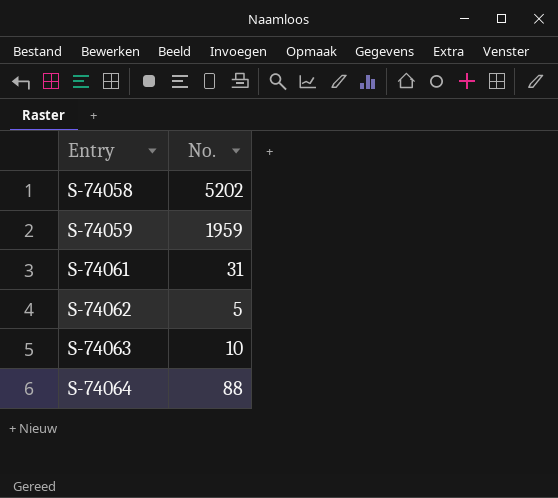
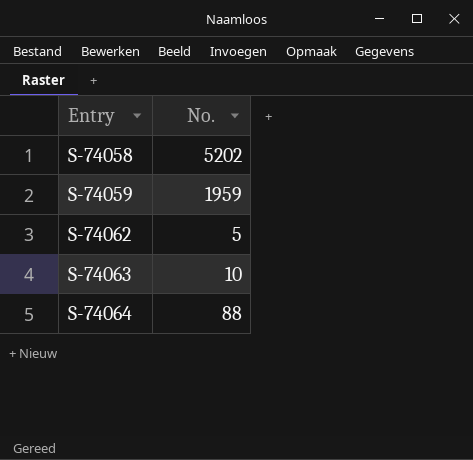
row S-74061: 31 -> none

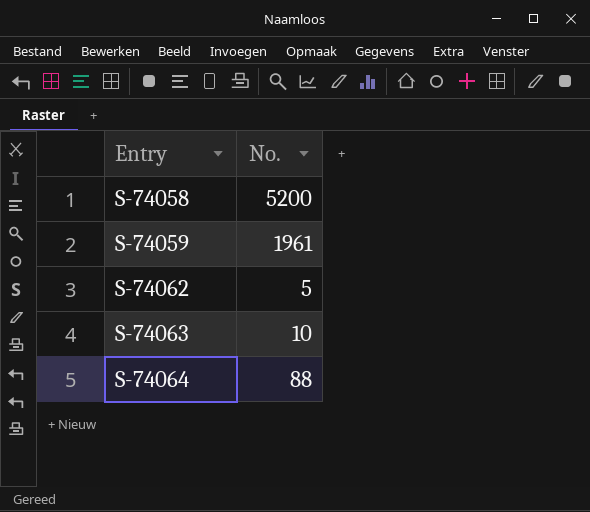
S-74058 | No.: 5202 -> 5200
S-74059 | No.: 1959 -> 1961

